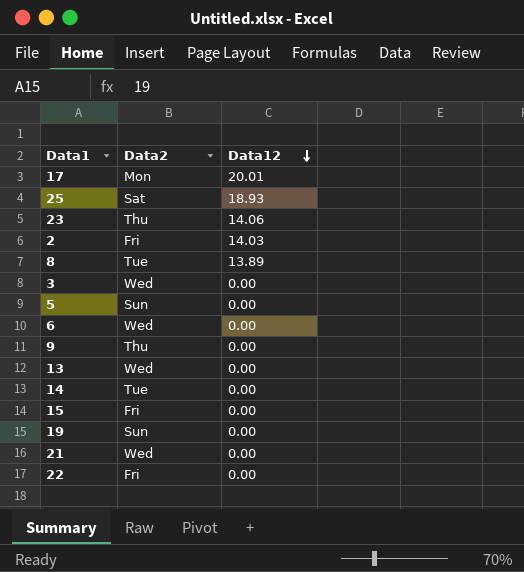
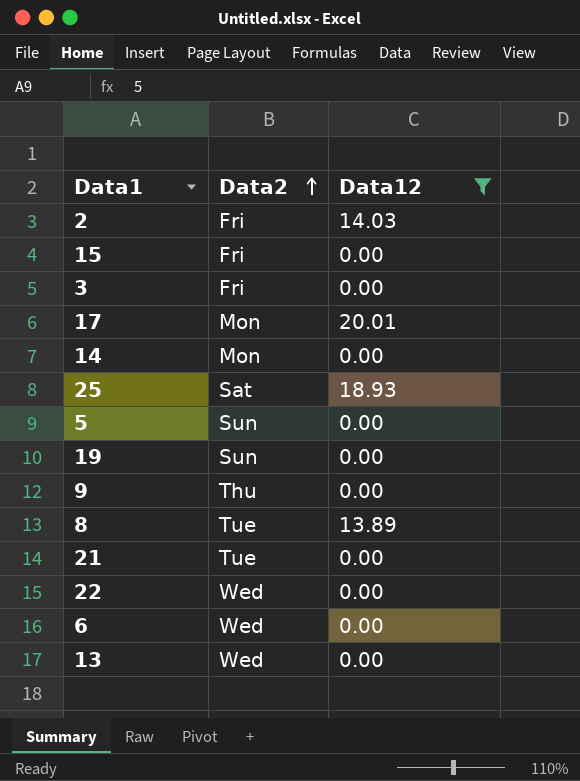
filter: none -> Data12 != 14.06
row order: Data12 descending -> Data2 ascending
3 | Data2: Wed -> Fri
14 | Data2: Tue -> Mon
21 | Data2: Wed -> Tue
22 | Data2: Fri -> Wed

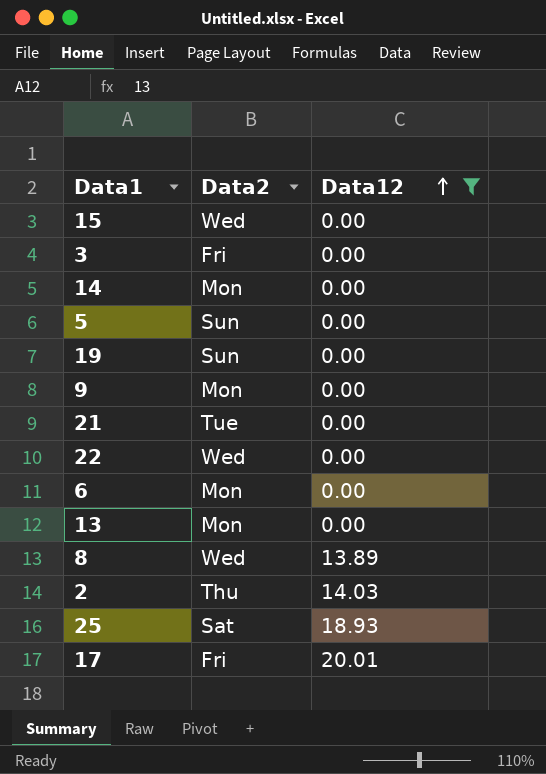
row order: Data2 ascending -> Data12 ascending
15 | Data2: Fri -> Wed
9 | Data2: Thu -> Mon
6 | Data2: Wed -> Mon
13 | Data2: Wed -> Mon
8 | Data2: Tue -> Wed
2 | Data2: Fri -> Thu
17 | Data2: Mon -> Fri

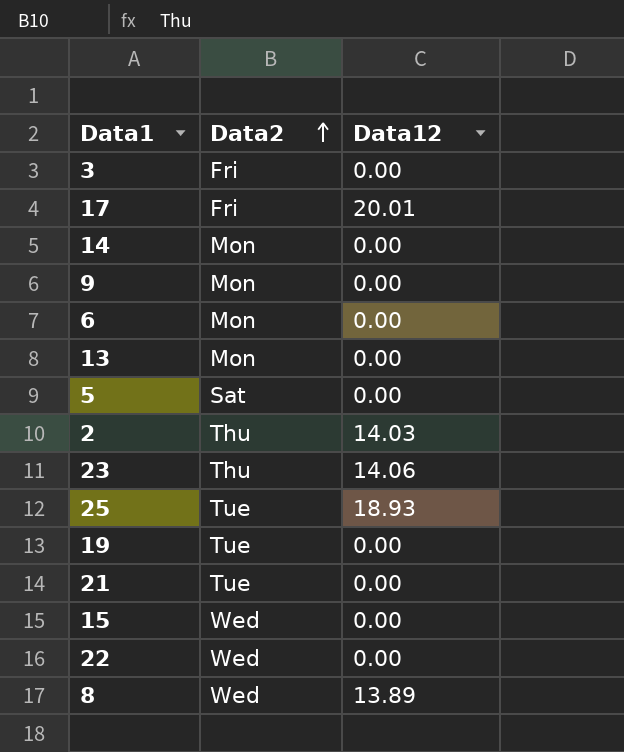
filter: Data12 != 14.06 -> none
row order: Data12 ascending -> Data2 ascending
5 | Data2: Sun -> Sat
25 | Data2: Sat -> Tue
19 | Data2: Sun -> Tue

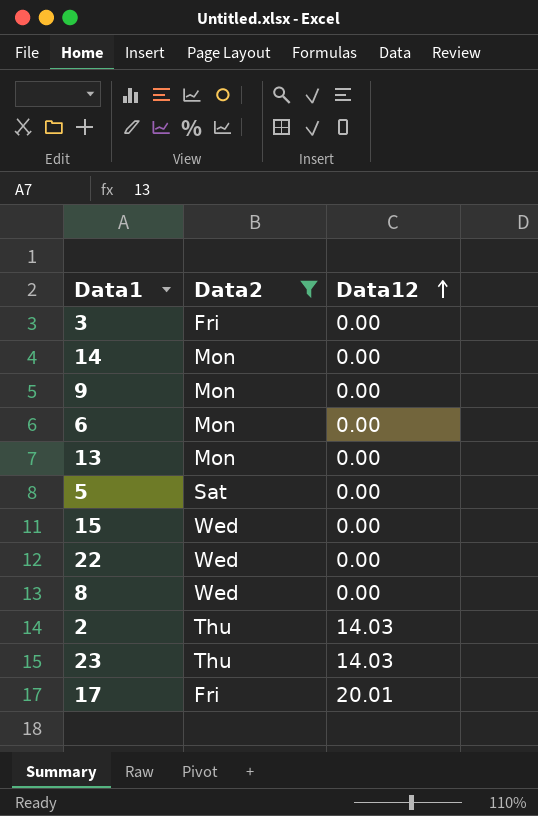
filter: none -> Data2 != Tue
row order: Data2 ascending -> Data12 ascending
8 | Data12: 13.89 -> 0.00
23 | Data12: 14.06 -> 14.03

